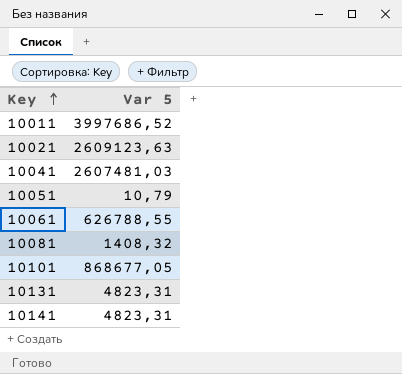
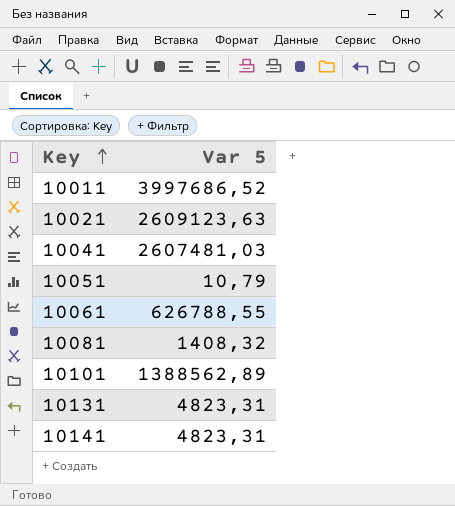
10101 | Var 5: 868677,05 -> 1388562,89

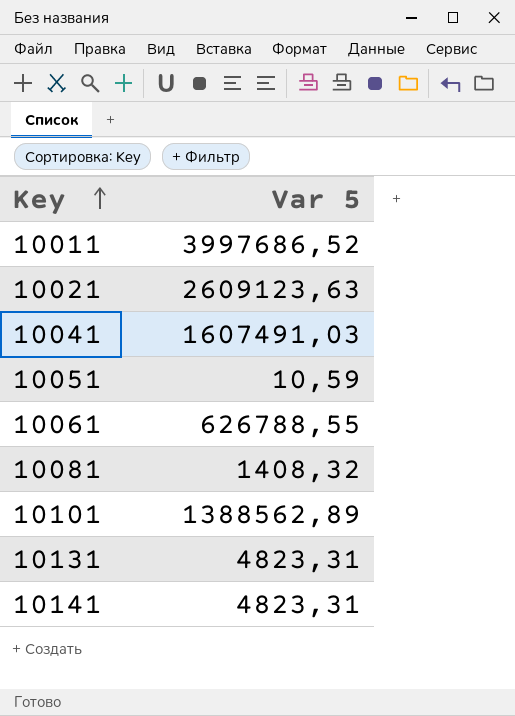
10041 | Var 5: 2607481,03 -> 1607491,03
10051 | Var 5: 10,79 -> 10,59

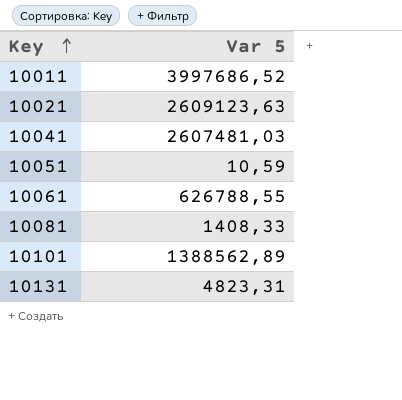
row 10141: 4823,31 -> none
10041 | Var 5: 1607491,03 -> 2607481,03
10081 | Var 5: 1408,32 -> 1408,33

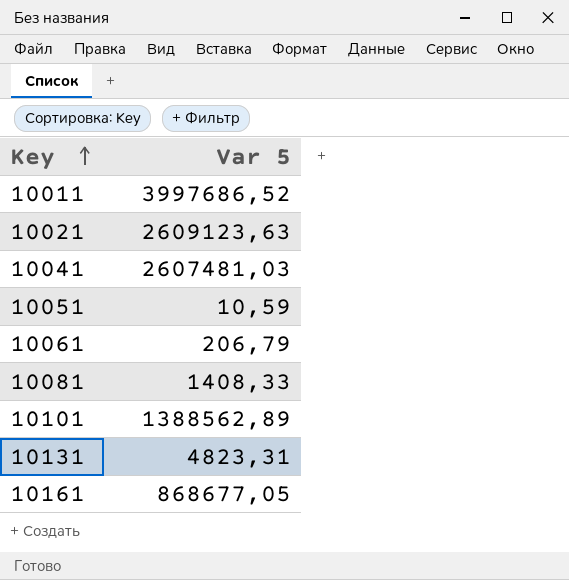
10061 | Var 5: 626788,55 -> 206,79
row 10161: none -> 868677,05

